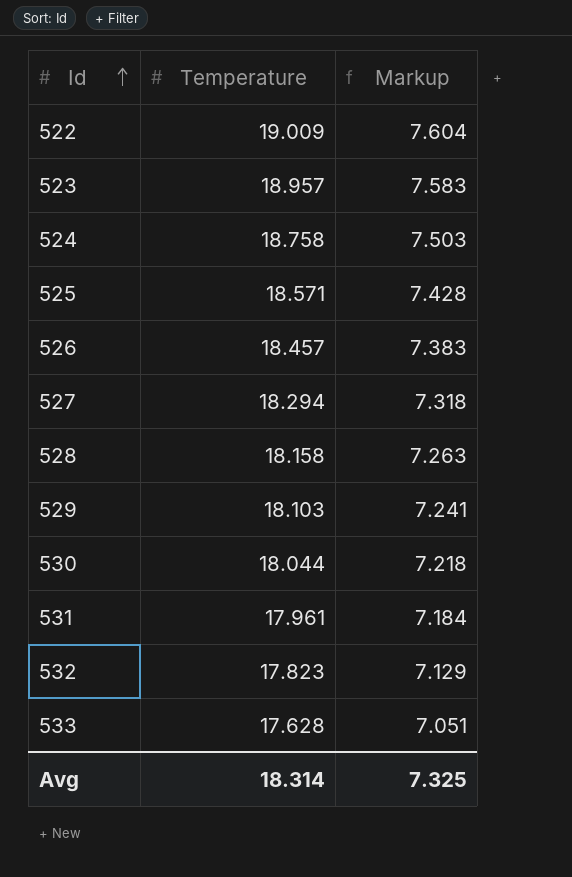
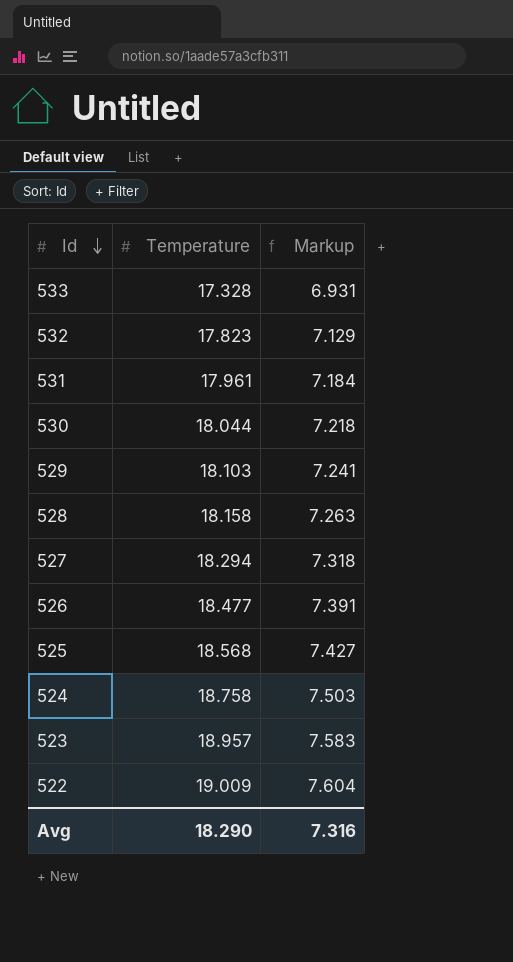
row order: Id ascending -> Id descending
533 | Temperature: 17.628 -> 17.328
533 | Markup: 7.051 -> 6.931
526 | Temperature: 18.457 -> 18.477
526 | Markup: 7.383 -> 7.391
525 | Temperature: 18.571 -> 18.568
525 | Markup: 7.428 -> 7.427
Avg | Temperature: 18.314 -> 18.290
Avg | Markup: 7.325 -> 7.316

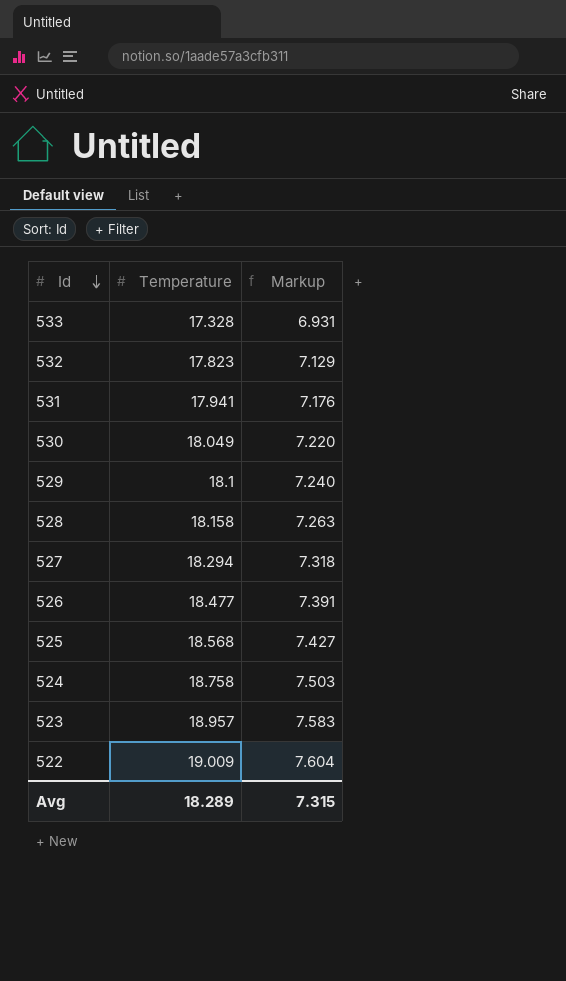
531 | Temperature: 17.961 -> 17.941
531 | Markup: 7.184 -> 7.176
530 | Temperature: 18.044 -> 18.049
530 | Markup: 7.218 -> 7.220
529 | Temperature: 18.103 -> 18.1
529 | Markup: 7.241 -> 7.240
Avg | Temperature: 18.290 -> 18.289
Avg | Markup: 7.316 -> 7.315

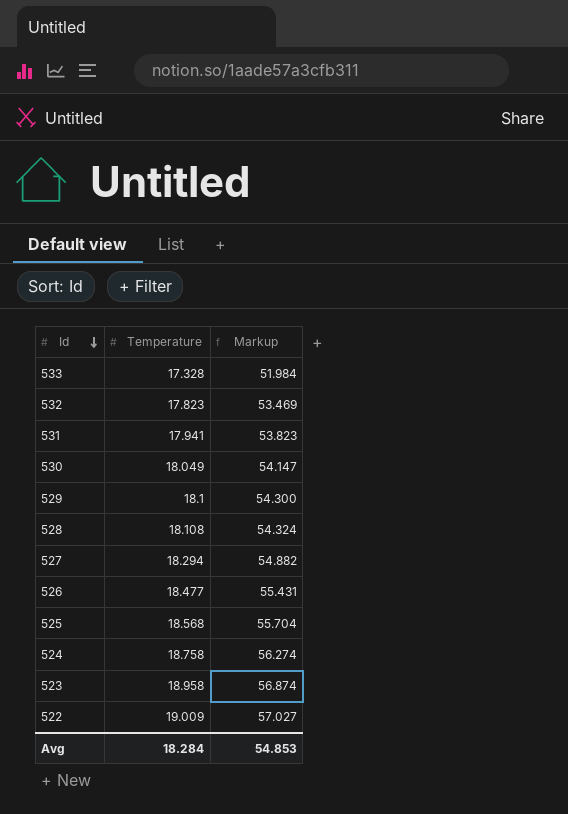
column Markup | formula: [Temperature] * 0.4 -> [Temperature] * 3
528 | Temperature: 18.158 -> 18.108
523 | Temperature: 18.957 -> 18.958
Avg | Temperature: 18.289 -> 18.284
Avg | Markup: 7.315 -> 54.853

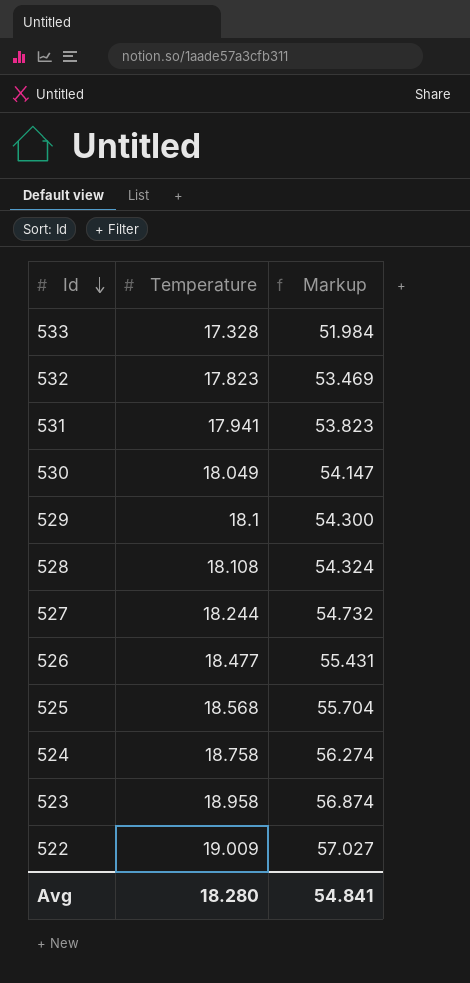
527 | Temperature: 18.294 -> 18.244
527 | Markup: 54.882 -> 54.732
Avg | Temperature: 18.284 -> 18.280
Avg | Markup: 54.853 -> 54.841

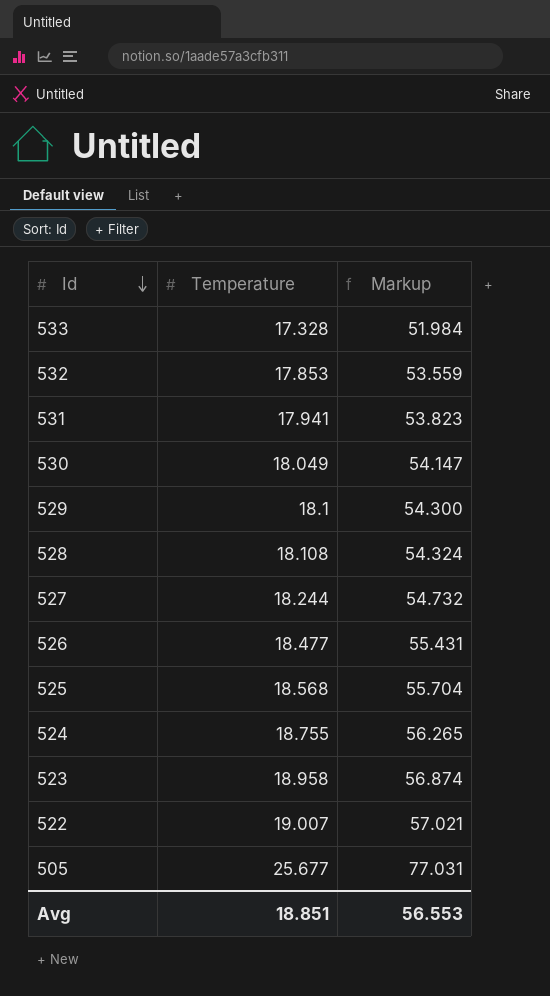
532 | Temperature: 17.823 -> 17.853
532 | Markup: 53.469 -> 53.559
524 | Temperature: 18.758 -> 18.755
524 | Markup: 56.274 -> 56.265
522 | Temperature: 19.009 -> 19.007
522 | Markup: 57.027 -> 57.021
row 505: none -> 25.677 | 77.031
Avg | Temperature: 18.280 -> 18.851
Avg | Markup: 54.841 -> 56.553

